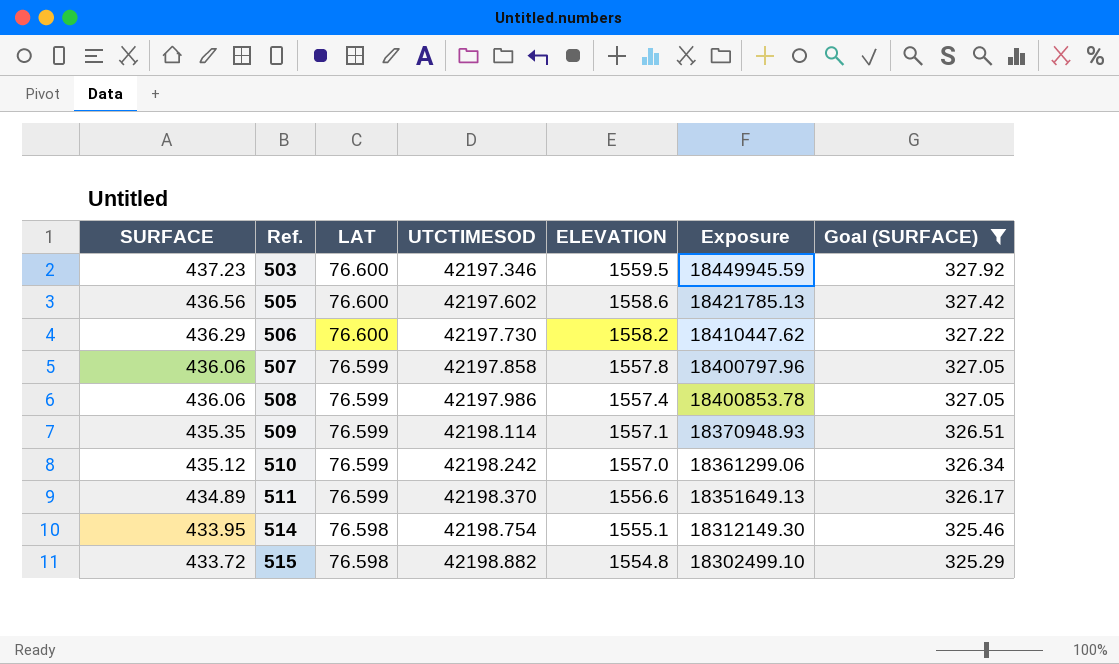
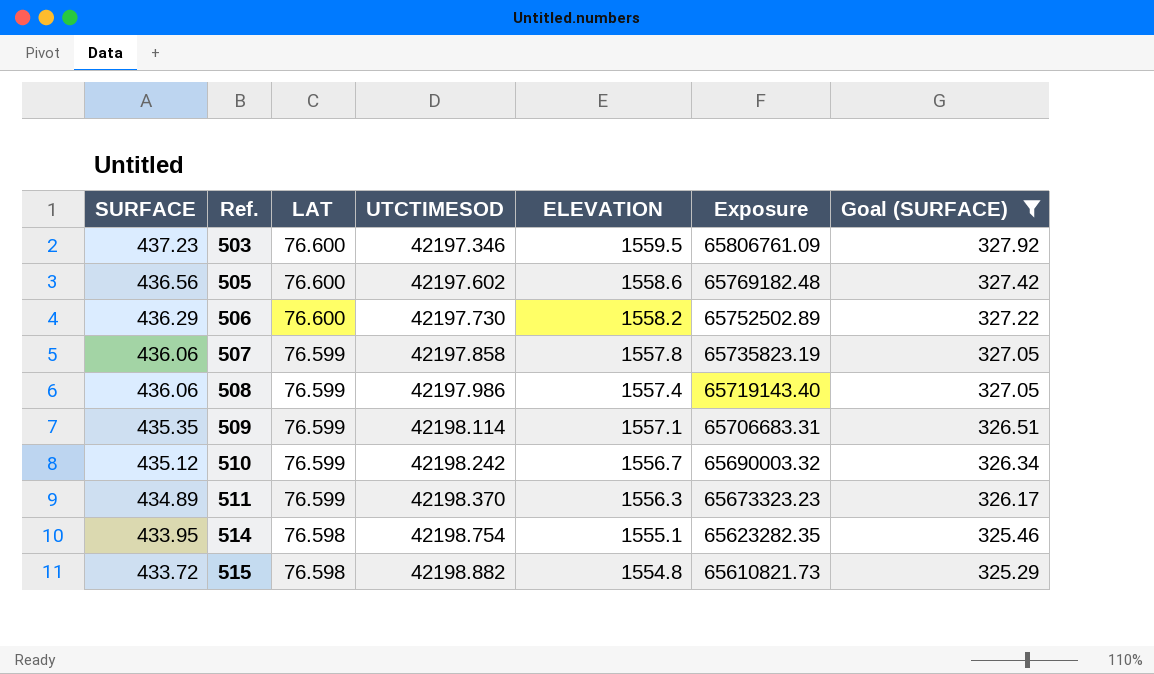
column Exposure | formula: [SURFACE] * [UTCTIMESOD] -> [UTCTIMESOD] * [ELEVATION]
510 | ELEVATION: 1557.0 -> 1556.7
511 | ELEVATION: 1556.6 -> 1556.3

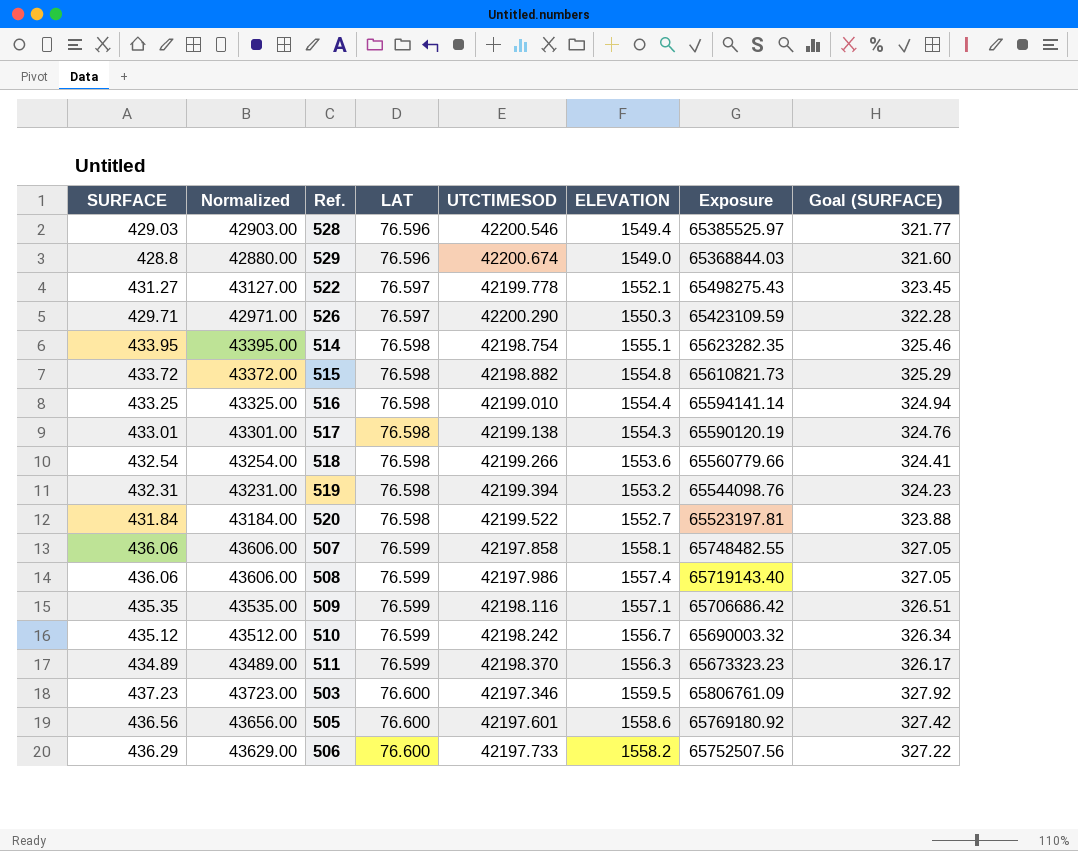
filter: Goal (SURFACE) >= 325.29 -> none
row order: SURFACE descending -> LAT ascending
column Normalized | formula: none -> [SURFACE] * 100
507 | ELEVATION: 1557.8 -> 1558.1
507 | Exposure: 65735823.19 -> 65748482.55
509 | UTCTIMESOD: 42198.114 -> 42198.116
509 | Exposure: 65706683.31 -> 65706686.42
505 | UTCTIMESOD: 42197.602 -> 42197.601
505 | Exposure: 65769182.48 -> 65769180.92
506 | UTCTIMESOD: 42197.730 -> 42197.733
506 | Exposure: 65752502.89 -> 65752507.56

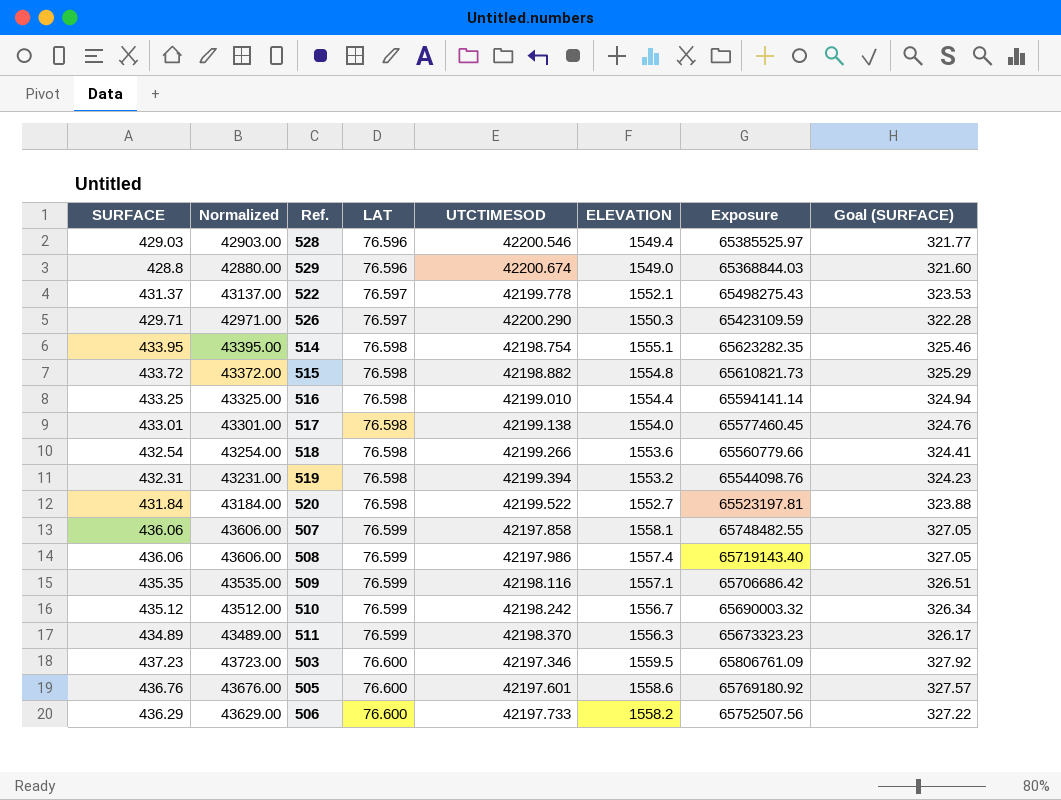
522 | SURFACE: 431.27 -> 431.37
522 | Normalized: 43127.00 -> 43137.00
522 | Goal (SURFACE): 323.45 -> 323.53
517 | ELEVATION: 1554.3 -> 1554.0
517 | Exposure: 65590120.19 -> 65577460.45
505 | SURFACE: 436.56 -> 436.76
505 | Normalized: 43656.00 -> 43676.00
505 | Goal (SURFACE): 327.42 -> 327.57

